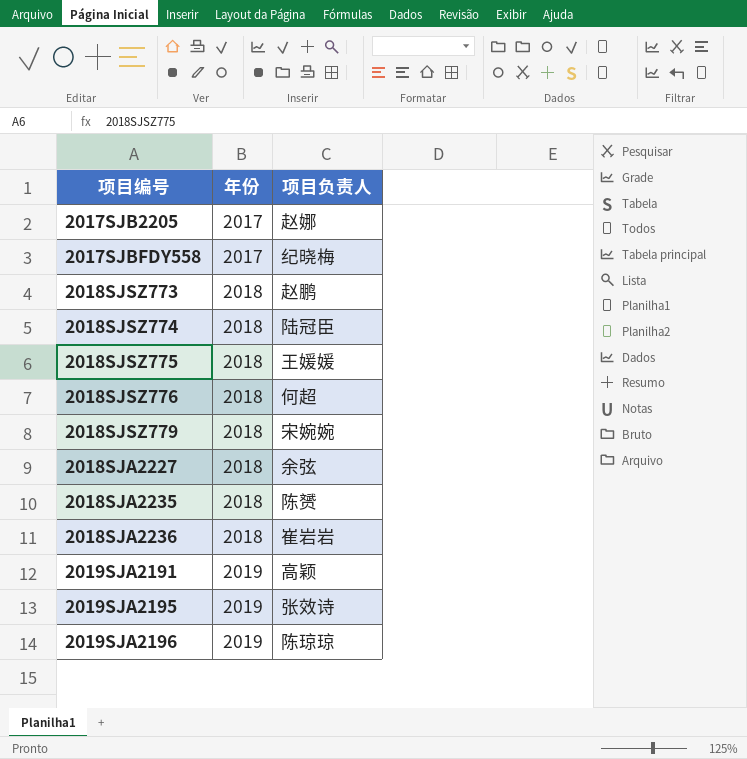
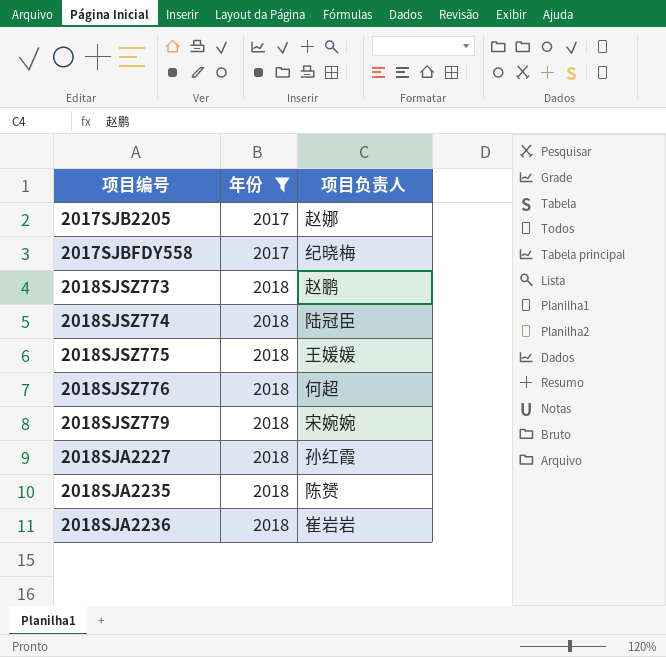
filter: none -> 年份 != 2019
2018SJA2227 | 项目负责人: 余弦 -> 孙红霞

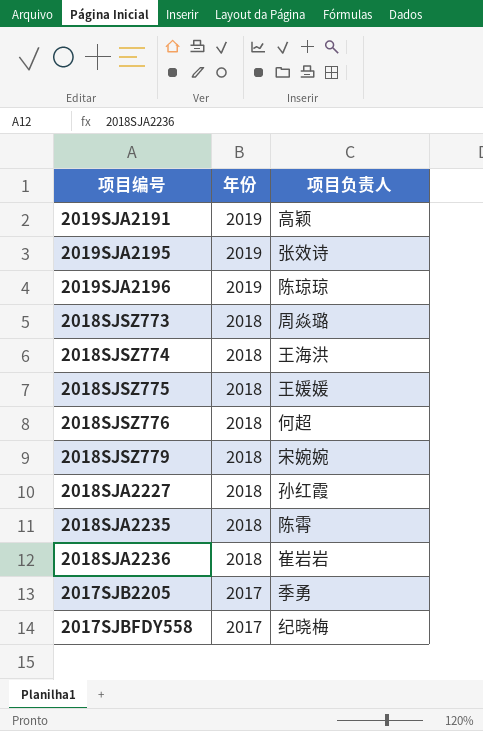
filter: 年份 != 2019 -> none
row order: 年份 ascending -> 年份 descending
2018SJSZ773 | 项目负责人: 赵鹏 -> 周焱璐
2018SJSZ774 | 项目负责人: 陆冠臣 -> 王海洪
2018SJA2235 | 项目负责人: 陈赟 -> 陈霄
2017SJB2205 | 项目负责人: 赵娜 -> 季勇

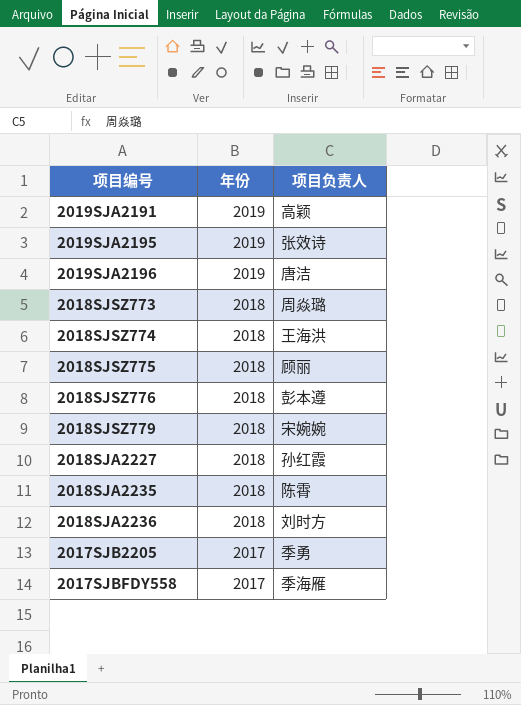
2019SJA2196 | 项目负责人: 陈琼琼 -> 唐洁
2018SJSZ775 | 项目负责人: 王媛媛 -> 顾丽
2018SJSZ776 | 项目负责人: 何超 -> 彭本遵
2018SJA2236 | 项目负责人: 崔岩岩 -> 刘时方
2017SJBFDY558 | 项目负责人: 纪晓梅 -> 季海雁

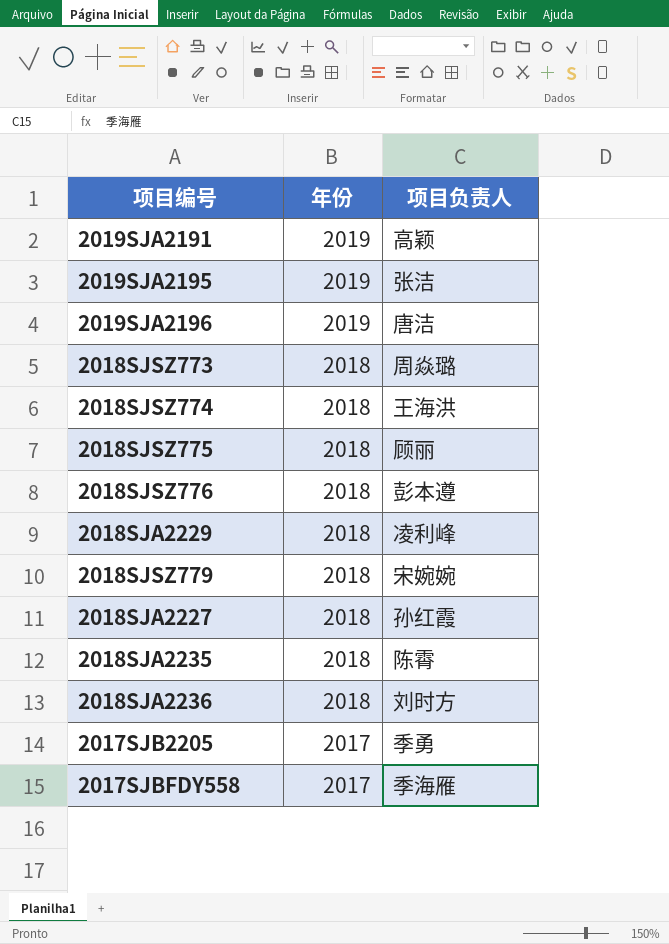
2019SJA2195 | 项目负责人: 张效诗 -> 张洁
row 2018SJA2229: none -> 2018 | 凌利峰

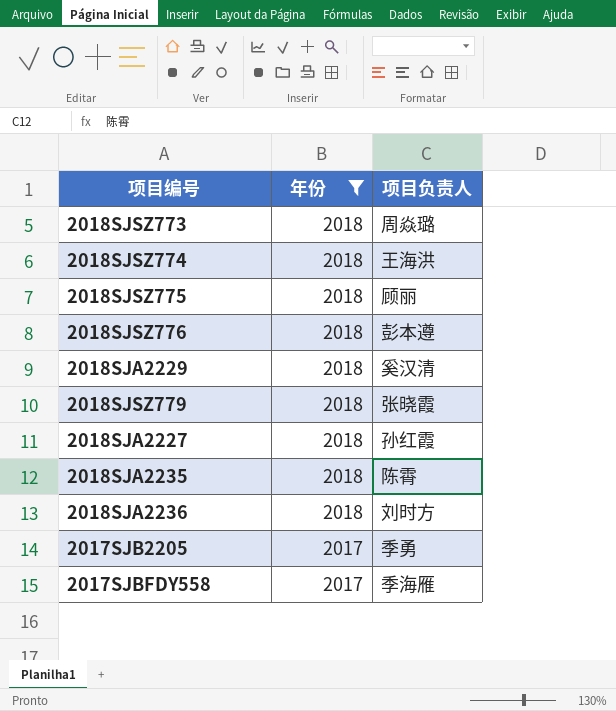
filter: none -> 年份 != 2019
2018SJA2229 | 项目负责人: 凌利峰 -> 奚汉清
2018SJSZ779 | 项目负责人: 宋婉婉 -> 张晓霞

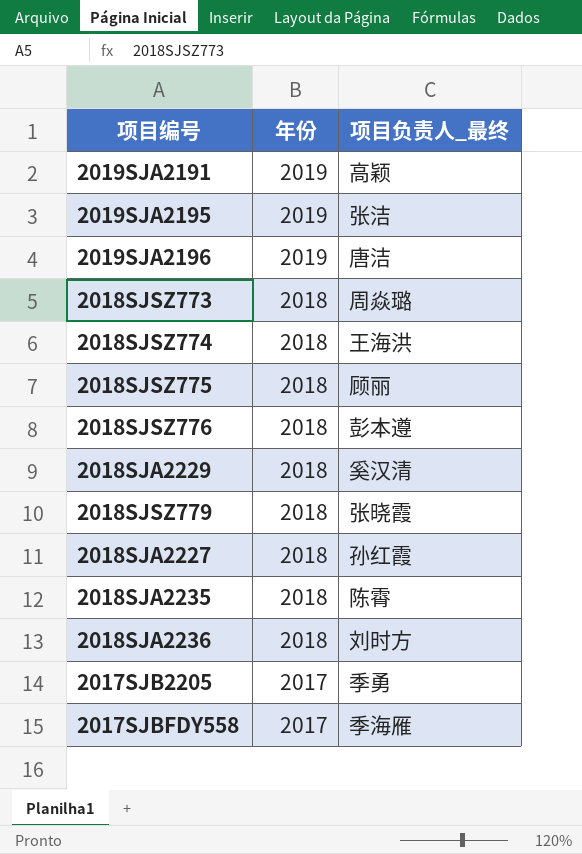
filter: 年份 != 2019 -> none
column name: 项目负责人 -> 项目负责人_最终

